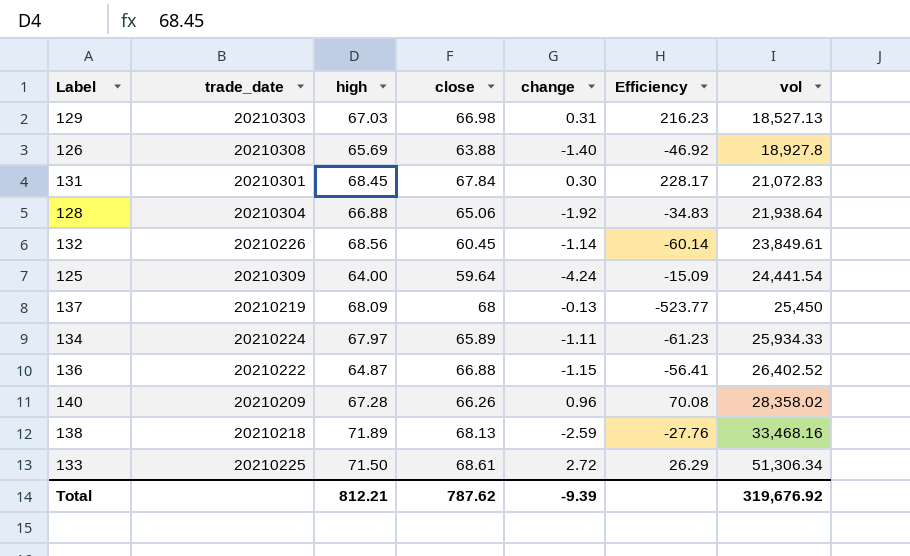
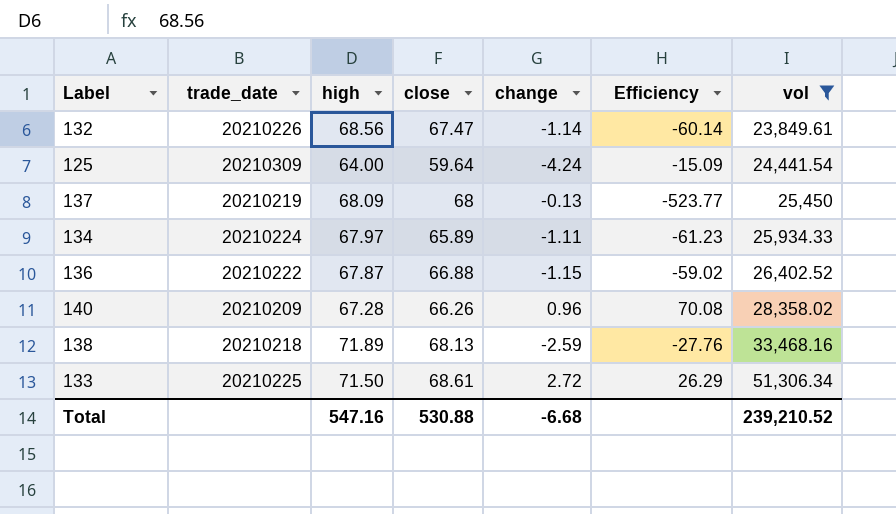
filter: none -> vol >= 23,849.61
132 | close: 60.45 -> 67.47
136 | high: 64.87 -> 67.87
136 | Efficiency: -56.41 -> -59.02
Total | high: 812.21 -> 547.16
Total | close: 787.62 -> 530.88
Total | change: -9.39 -> -6.68
Total | vol: 319,676.92 -> 239,210.52

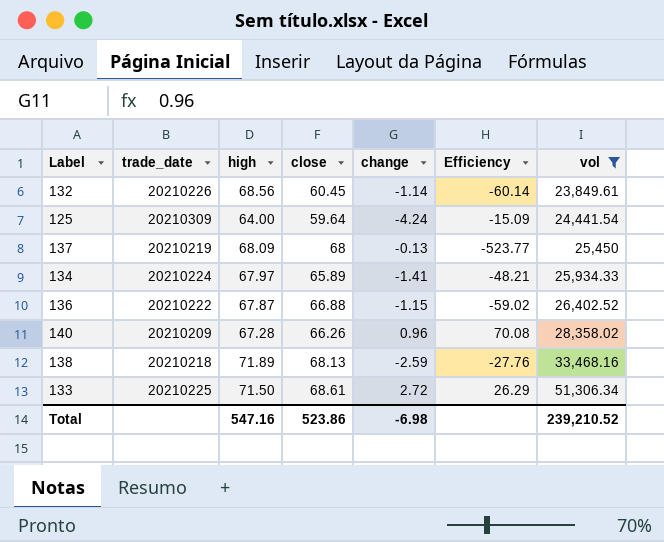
132 | close: 67.47 -> 60.45
134 | change: -1.11 -> -1.41
134 | Efficiency: -61.23 -> -48.21
Total | close: 530.88 -> 523.86
Total | change: -6.68 -> -6.98

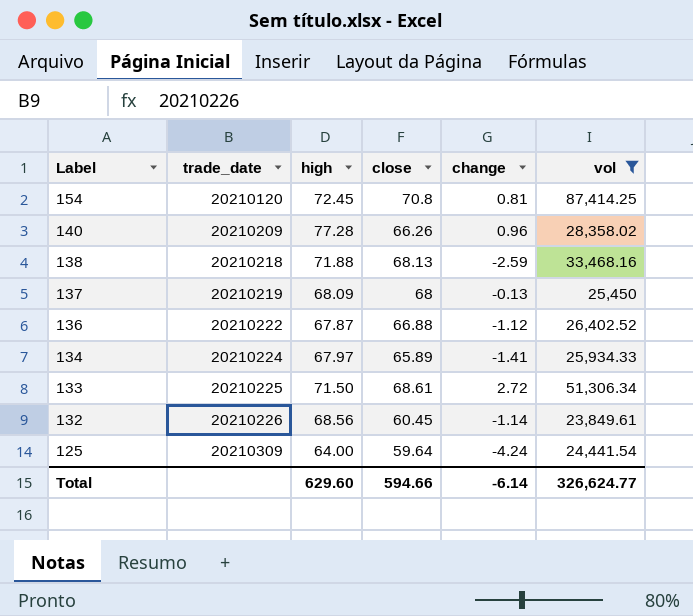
row order: vol ascending -> Label descending
column Efficiency | formula: [high] / [change] -> none
row 154: none -> 20210120 | 72.45 | 70.8 | 0.81 | 87,414.25
140 | high: 67.28 -> 77.28
138 | high: 71.89 -> 71.88
136 | change: -1.15 -> -1.12
Total | high: 547.16 -> 629.60
Total | close: 523.86 -> 594.66
Total | change: -6.98 -> -6.14
Total | vol: 239,210.52 -> 326,624.77

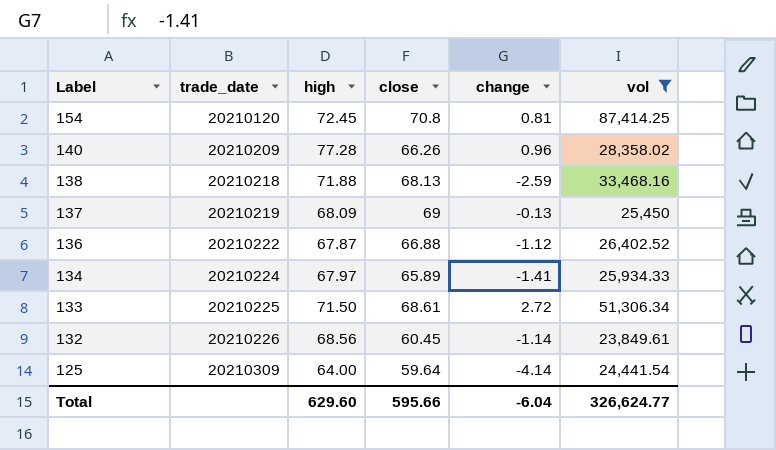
137 | close: 68 -> 69
125 | change: -4.24 -> -4.14
Total | close: 594.66 -> 595.66
Total | change: -6.14 -> -6.04

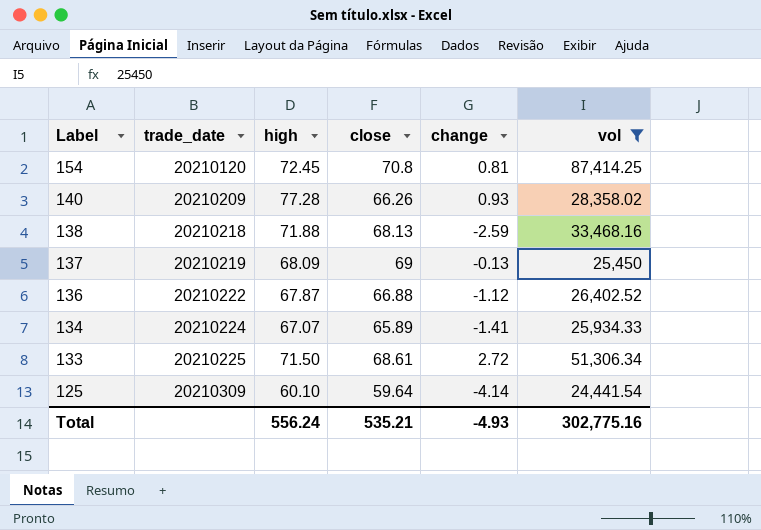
row 132: 20210226 | 68.56 | 60.45 | -1.14 | 23,849.61 -> none
140 | change: 0.96 -> 0.93
134 | high: 67.97 -> 67.07
125 | high: 64.00 -> 60.10
Total | high: 629.60 -> 556.24
Total | close: 595.66 -> 535.21
Total | change: -6.04 -> -4.93
Total | vol: 326,624.77 -> 302,775.16

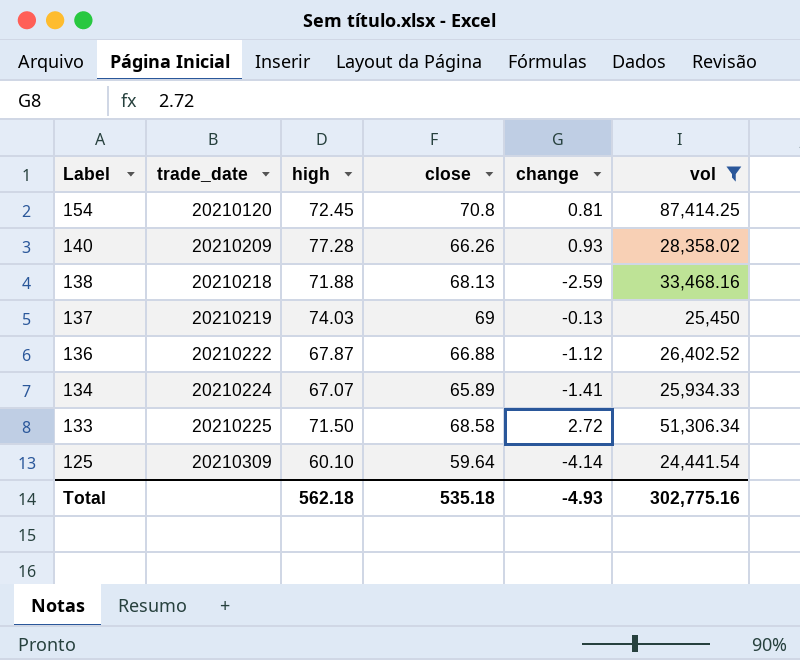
137 | high: 68.09 -> 74.03
133 | close: 68.61 -> 68.58
Total | high: 556.24 -> 562.18
Total | close: 535.21 -> 535.18

